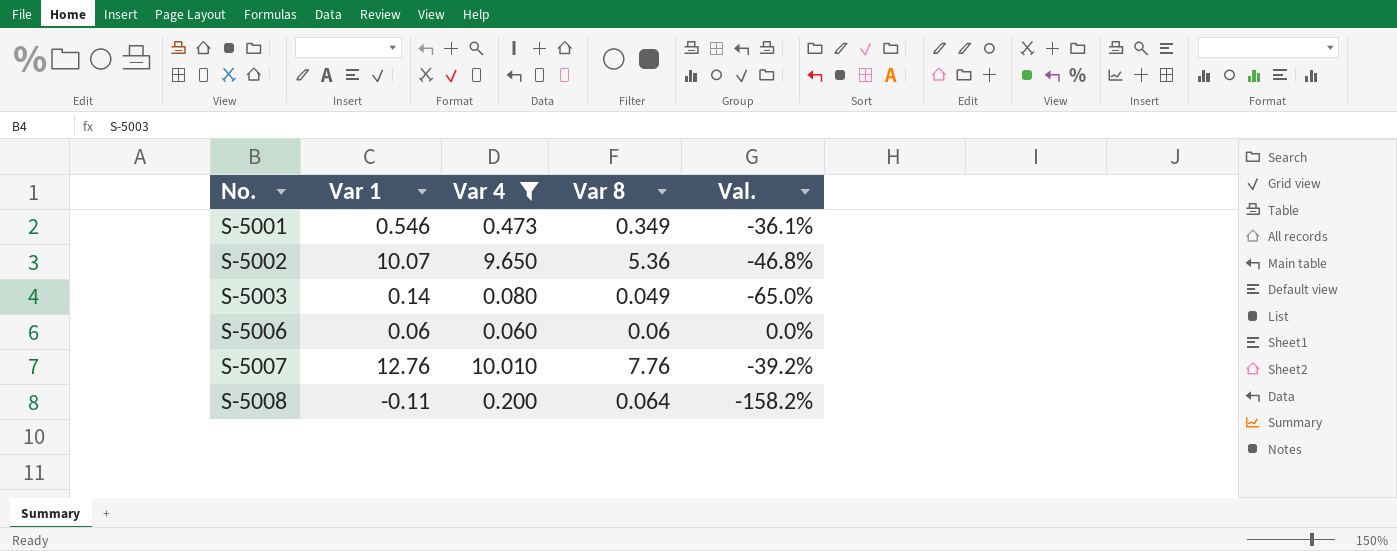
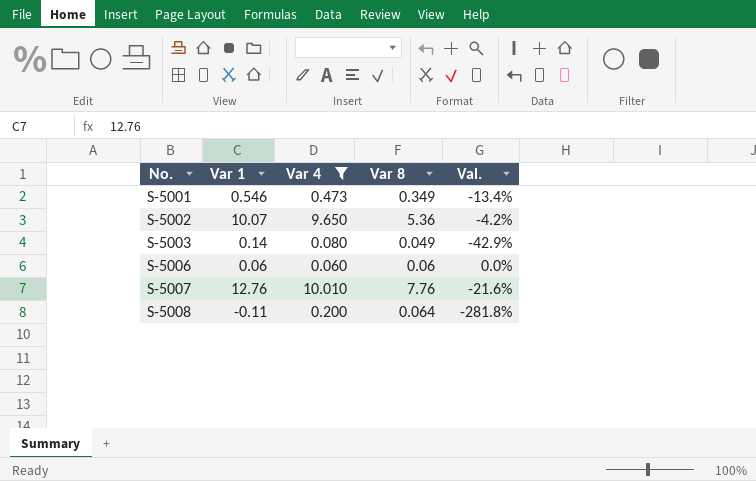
column Val. | formula: ([Var 8] - [Var 1]) / [Var 1] -> ([Var 4] - [Var 1]) / [Var 1]

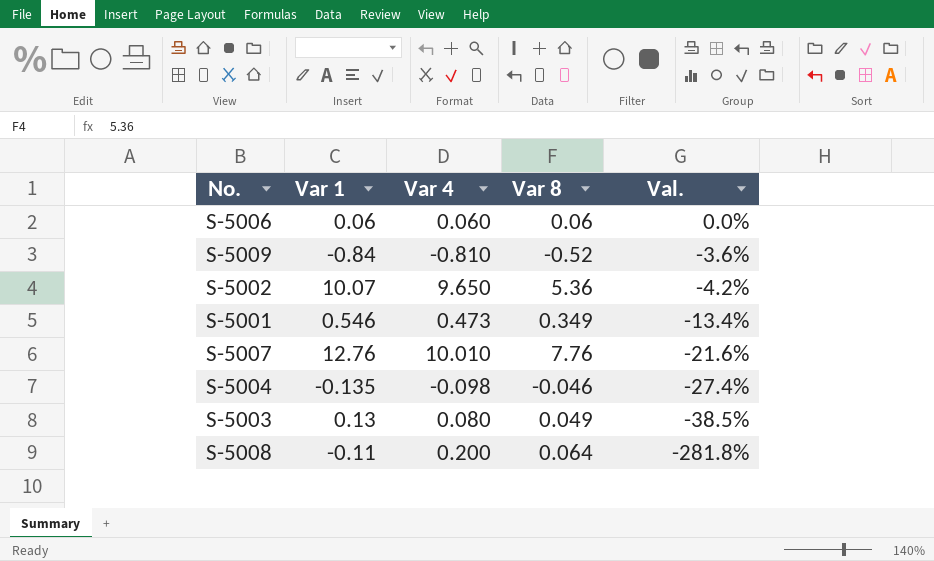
filter: Var 4 >= 0.060 -> none
row order: No. ascending -> Val. descending
S-5003 | Var 1: 0.14 -> 0.13
S-5003 | Val.: -42.9% -> -38.5%

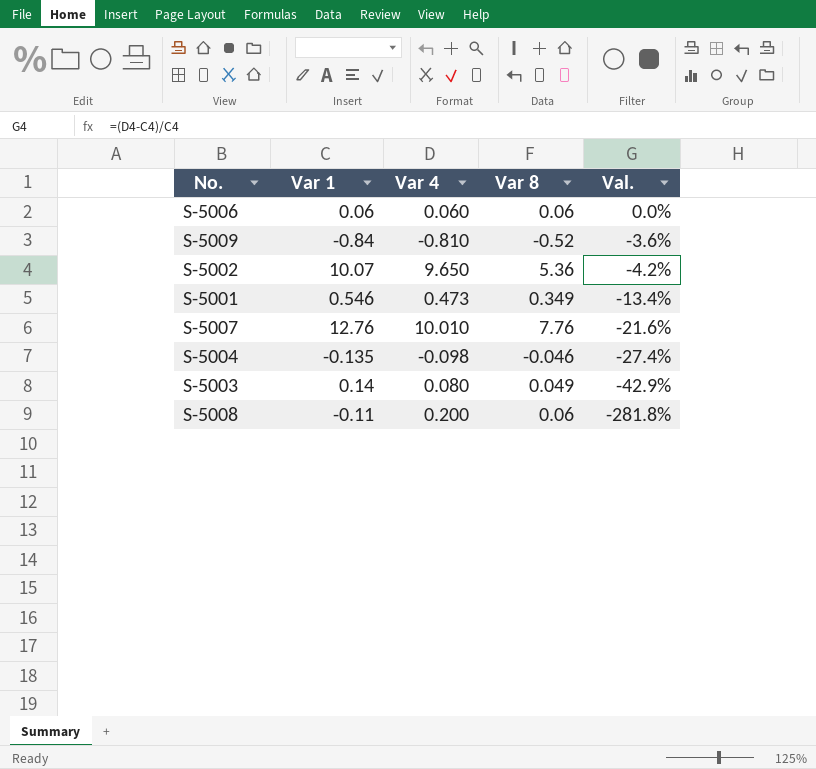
S-5003 | Var 1: 0.13 -> 0.14
S-5003 | Val.: -38.5% -> -42.9%
S-5008 | Var 8: 0.064 -> 0.06

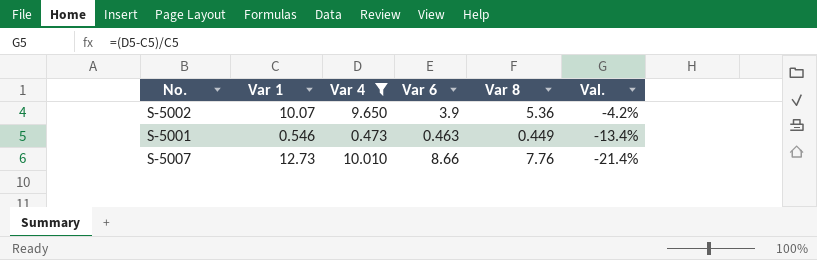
filter: none -> Var 4 >= 0.473
column Var 6 | position: none -> 4
S-5001 | Var 8: 0.349 -> 0.449
S-5007 | Var 1: 12.76 -> 12.73
S-5007 | Val.: -21.6% -> -21.4%

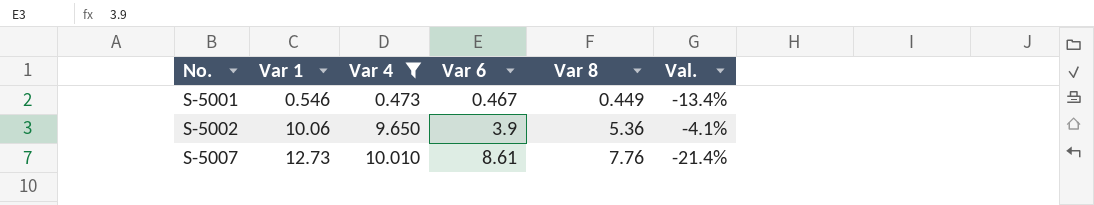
row order: Val. descending -> No. ascending
S-5001 | Var 6: 0.463 -> 0.467
S-5002 | Var 1: 10.07 -> 10.06
S-5002 | Val.: -4.2% -> -4.1%
S-5007 | Var 6: 8.66 -> 8.61

